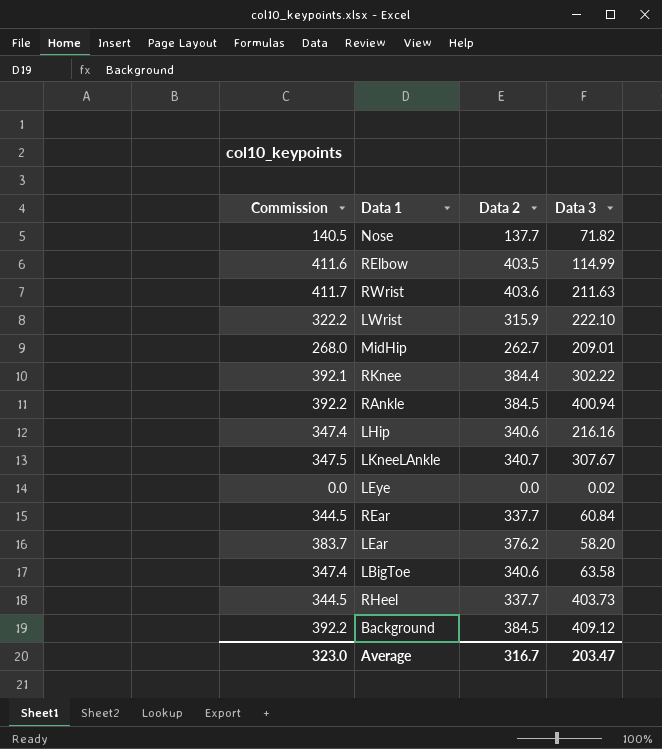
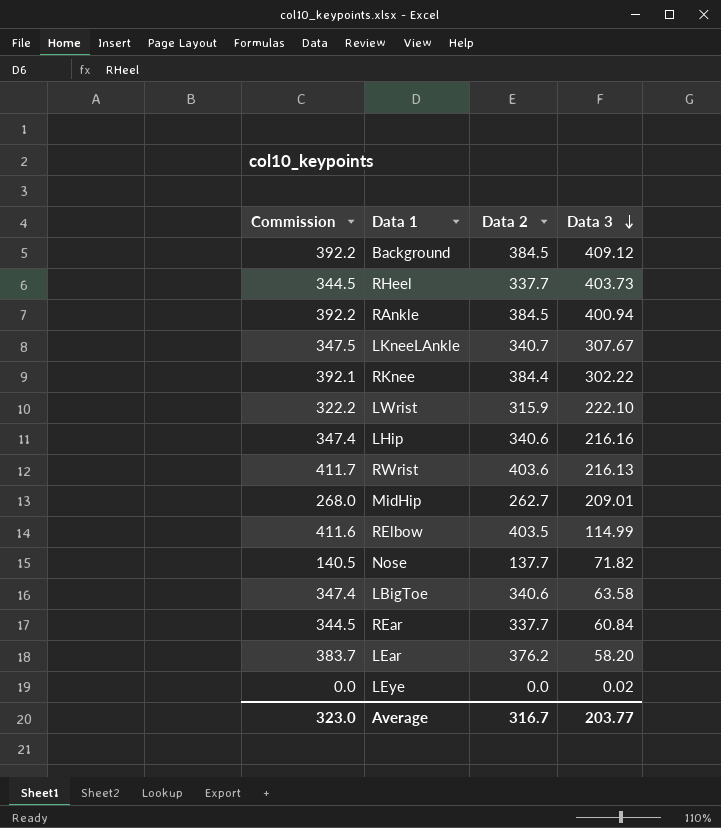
row order: none -> Data 3 descending
RWrist | Data 3: 211.63 -> 216.13
Average | Data 3: 203.47 -> 203.77

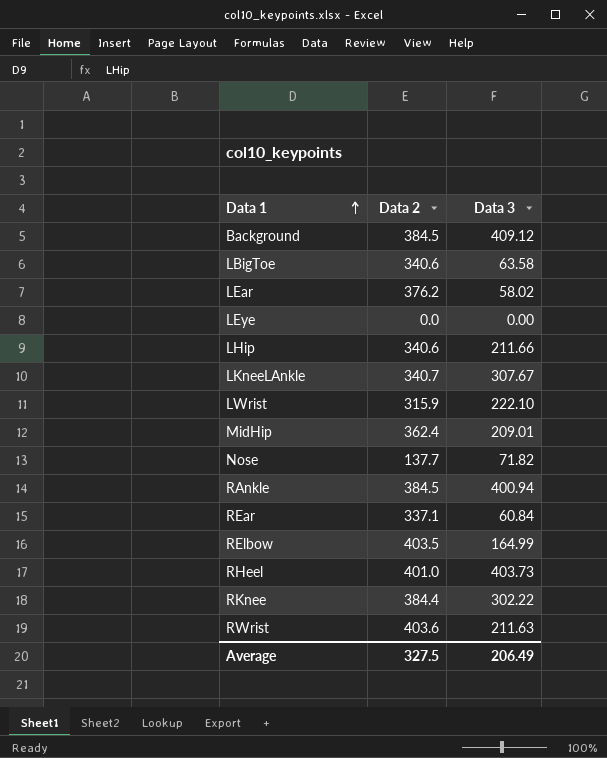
row order: Data 3 descending -> Data 1 ascending
column Commission | formula: [Data 2] * 1.02 -> none
LEar | Data 3: 58.20 -> 58.02
LEye | Data 3: 0.02 -> 0.00
LHip | Data 3: 216.16 -> 211.66
MidHip | Data 2: 262.7 -> 362.4
REar | Data 2: 337.7 -> 337.1
RElbow | Data 3: 114.99 -> 164.99
RHeel | Data 2: 337.7 -> 401.0
RWrist | Data 3: 216.13 -> 211.63
Average | Data 2: 316.7 -> 327.5
Average | Data 3: 203.77 -> 206.49

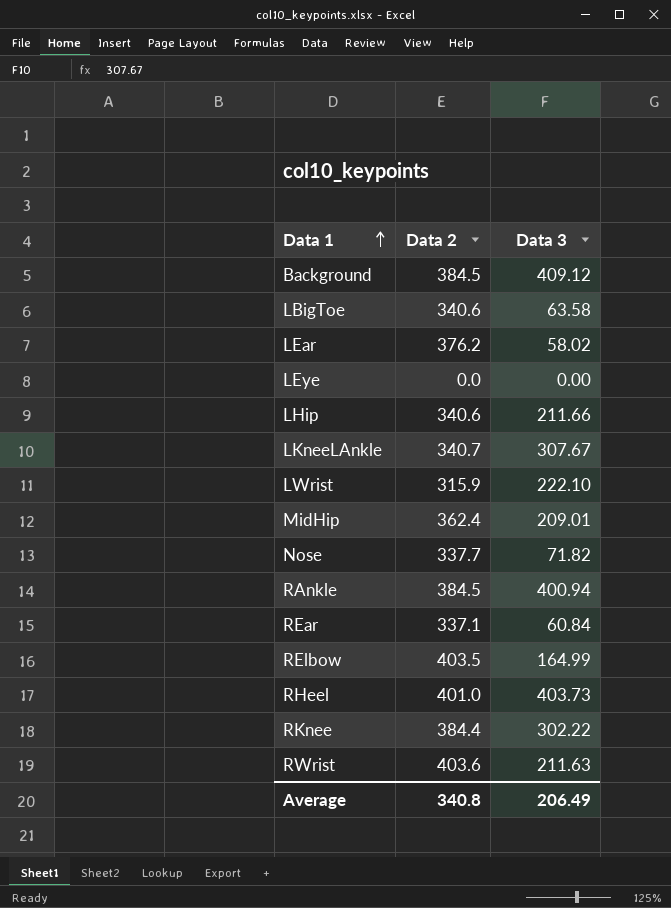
Nose | Data 2: 137.7 -> 337.7
Average | Data 2: 327.5 -> 340.8

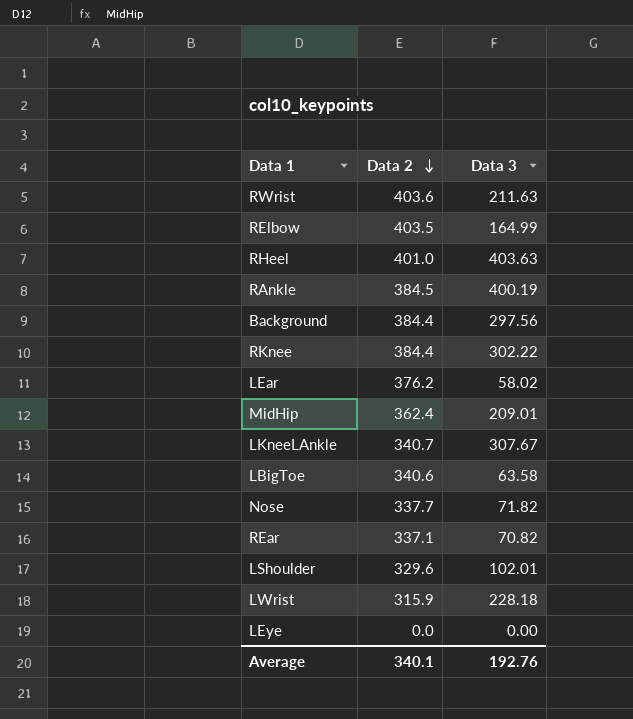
row order: Data 1 ascending -> Data 2 descending
row LHip: 340.6 | 211.66 -> none
RHeel | Data 3: 403.73 -> 403.63
RAnkle | Data 3: 400.94 -> 400.19
Background | Data 2: 384.5 -> 384.4
Background | Data 3: 409.12 -> 297.56
REar | Data 3: 60.84 -> 70.82
row LShoulder: none -> 329.6 | 102.01
LWrist | Data 3: 222.10 -> 228.18
Average | Data 2: 340.8 -> 340.1
Average | Data 3: 206.49 -> 192.76

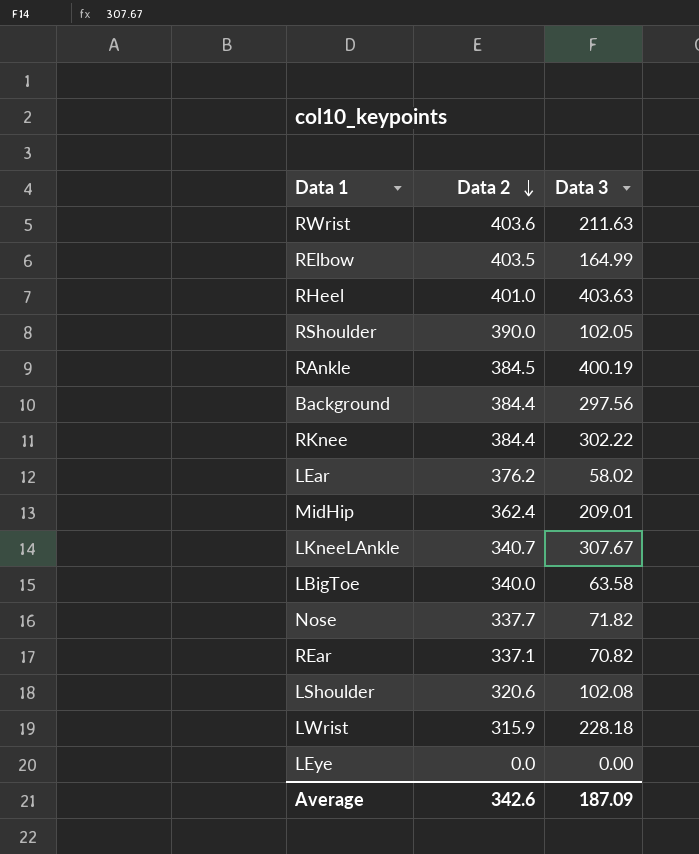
row RShoulder: none -> 390.0 | 102.05
LBigToe | Data 2: 340.6 -> 340.0
LShoulder | Data 2: 329.6 -> 320.6
LShoulder | Data 3: 102.01 -> 102.08
Average | Data 2: 340.1 -> 342.6
Average | Data 3: 192.76 -> 187.09

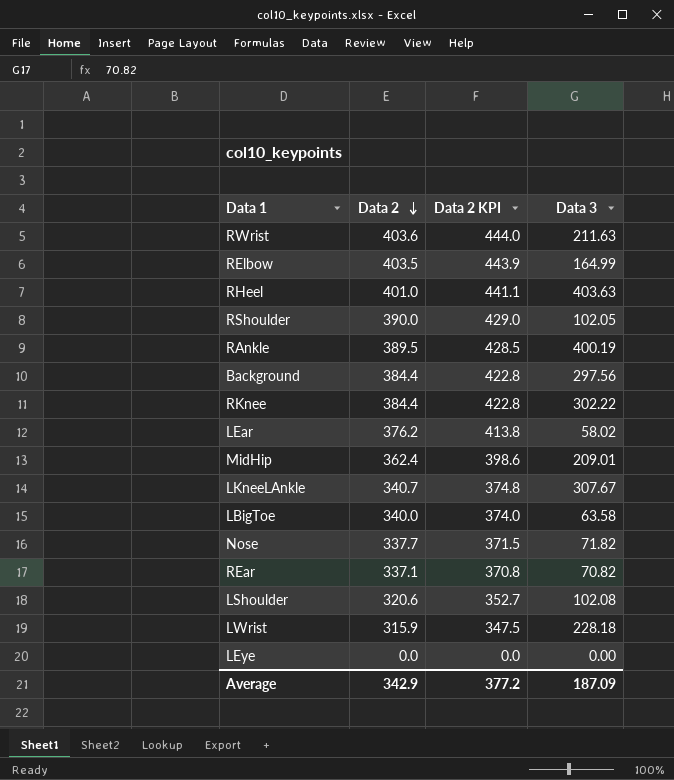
column Data 2 KPI | formula: none -> [Data 2] * 1.1
RAnkle | Data 2: 384.5 -> 389.5
Average | Data 2: 342.6 -> 342.9

